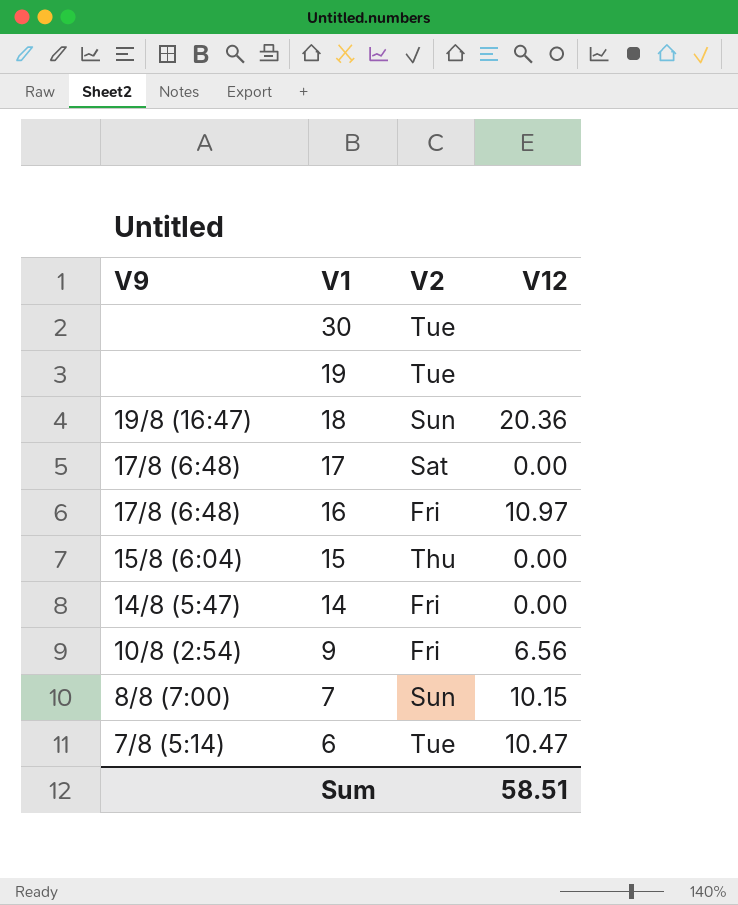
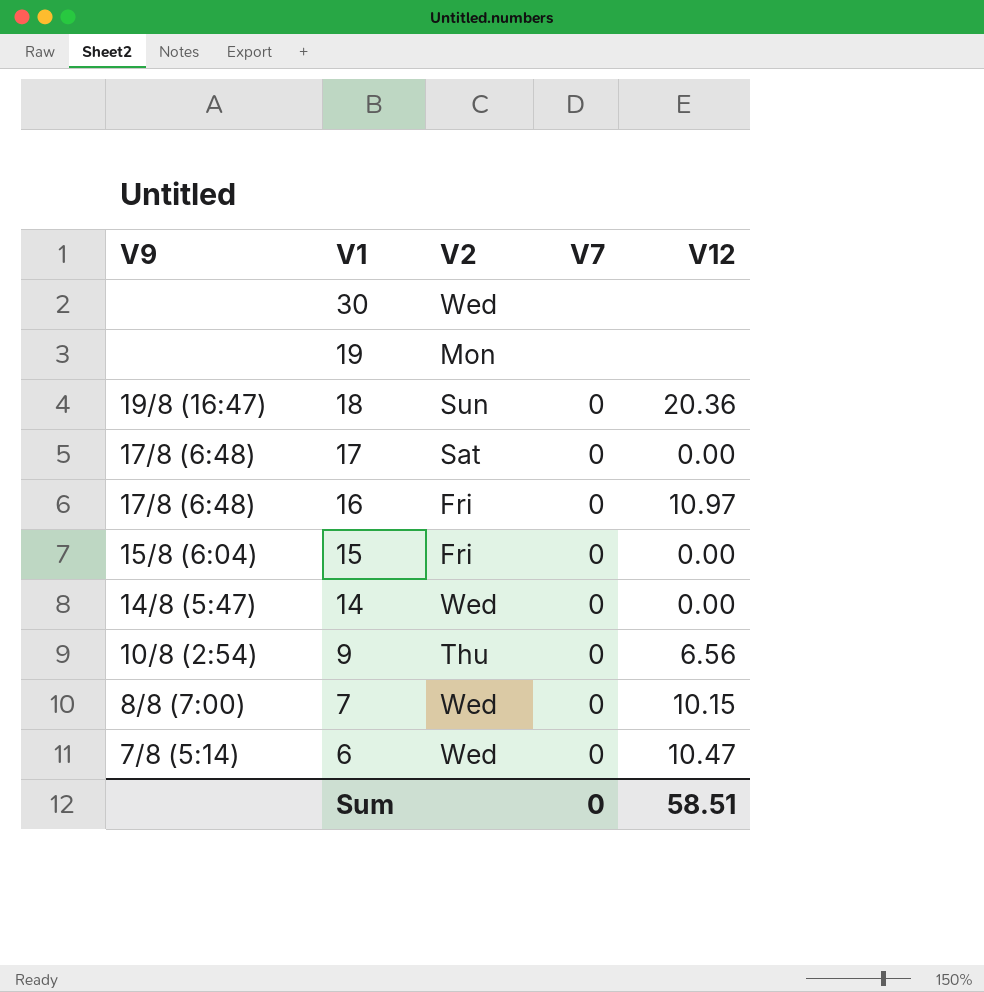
column V7 | position: none -> 4
30 | V2: Tue -> Wed
19 | V2: Tue -> Mon
15 | V2: Thu -> Fri
14 | V2: Fri -> Wed
9 | V2: Fri -> Thu
7 | V2: Sun -> Wed
6 | V2: Tue -> Wed

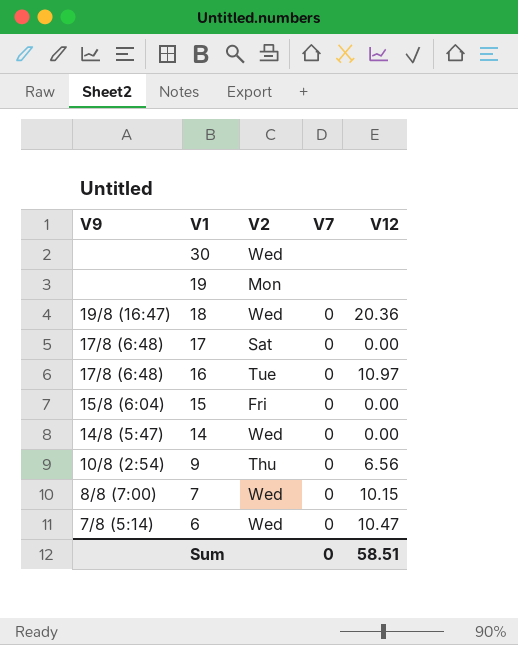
18 | V2: Sun -> Wed
16 | V2: Fri -> Tue

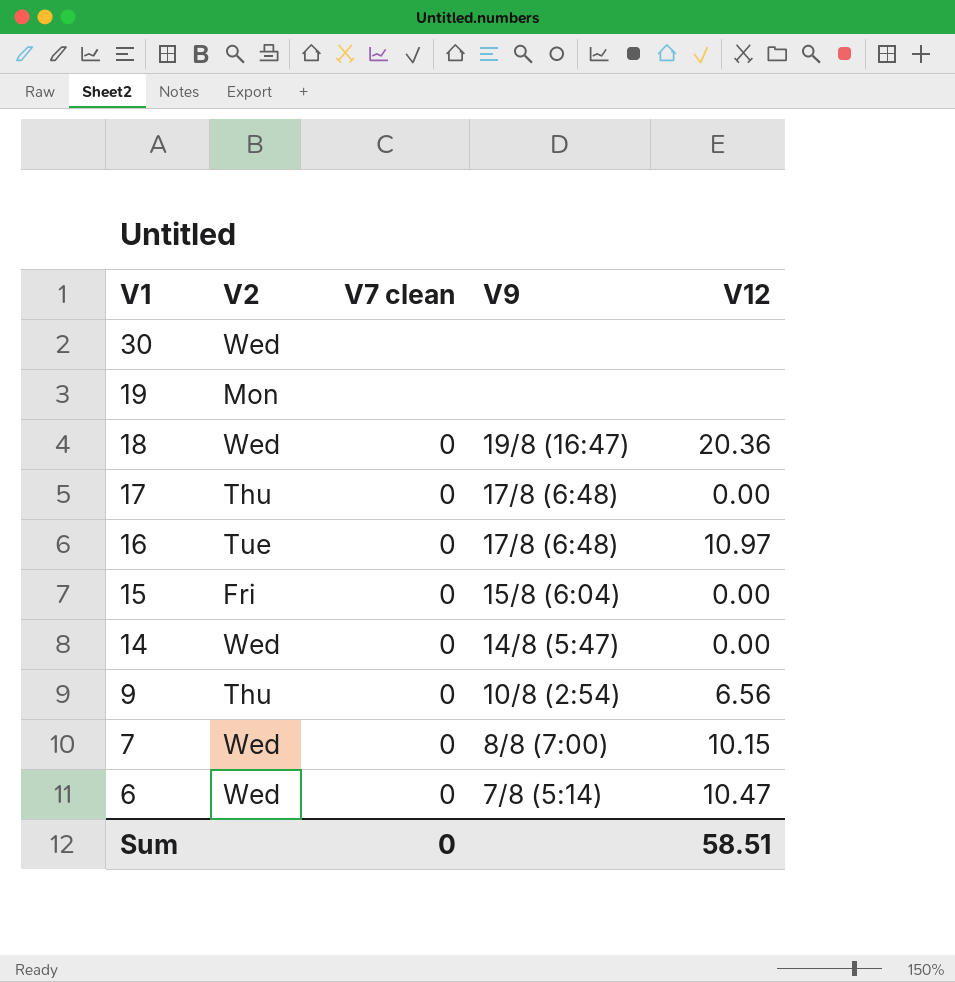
column name: V7 -> V7 clean
column V9 | position: 1 -> 4
17 | V2: Sat -> Thu

